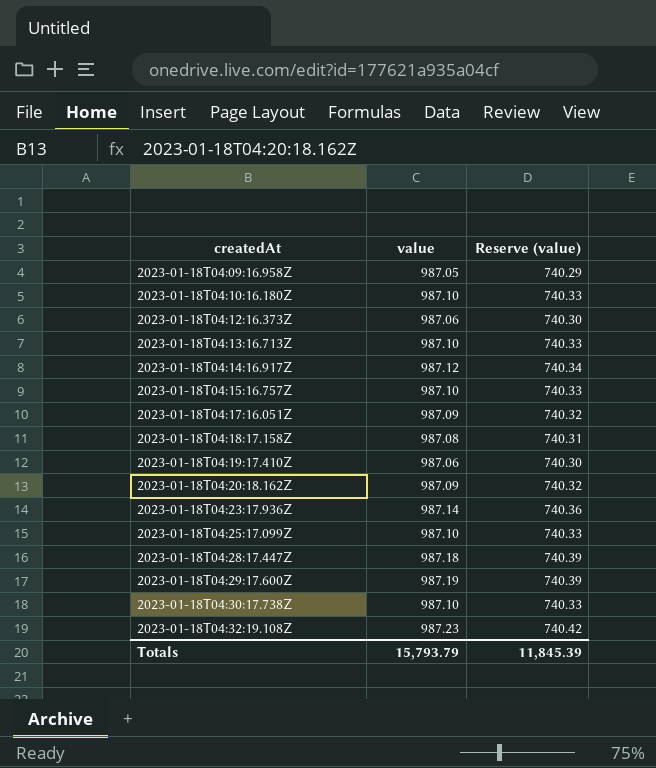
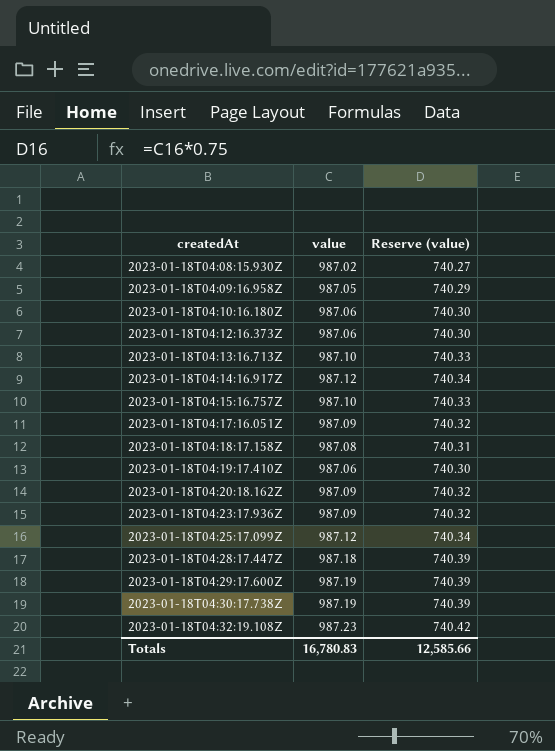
row 2023-01-18T04:08:15.930Z: none -> 987.02 | 740.27
2023-01-18T04:10:16.180Z | value: 987.10 -> 987.06
2023-01-18T04:10:16.180Z | Reserve (value): 740.33 -> 740.30
2023-01-18T04:23:17.936Z | value: 987.14 -> 987.09
2023-01-18T04:23:17.936Z | Reserve (value): 740.36 -> 740.32
2023-01-18T04:25:17.099Z | value: 987.10 -> 987.12
2023-01-18T04:25:17.099Z | Reserve (value): 740.33 -> 740.34
2023-01-18T04:30:17.738Z | value: 987.10 -> 987.19
2023-01-18T04:30:17.738Z | Reserve (value): 740.33 -> 740.39
Totals | value: 15,793.79 -> 16,780.83
Totals | Reserve (value): 11,845.39 -> 12,585.66

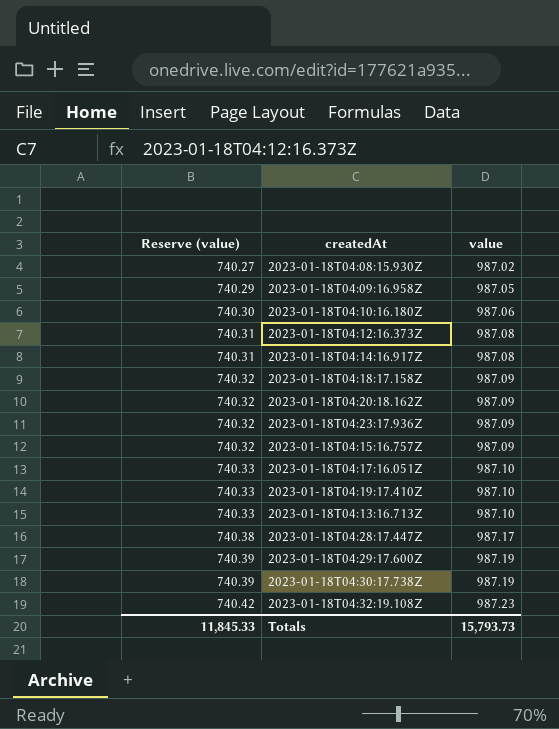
row order: createdAt ascending -> Reserve (value) ascending
column Reserve (value) | position: 3 -> 1
row 2023-01-18T04:25:17.099Z: 987.12 | 740.34 -> none
2023-01-18T04:12:16.373Z | Reserve (value): 740.30 -> 740.31
2023-01-18T04:12:16.373Z | value: 987.06 -> 987.08
2023-01-18T04:14:16.917Z | Reserve (value): 740.34 -> 740.31
2023-01-18T04:14:16.917Z | value: 987.12 -> 987.08
2023-01-18T04:18:17.158Z | Reserve (value): 740.31 -> 740.32
2023-01-18T04:18:17.158Z | value: 987.08 -> 987.09
2023-01-18T04:15:16.757Z | Reserve (value): 740.33 -> 740.32
2023-01-18T04:15:16.757Z | value: 987.10 -> 987.09
2023-01-18T04:17:16.051Z | Reserve (value): 740.32 -> 740.33
2023-01-18T04:17:16.051Z | value: 987.09 -> 987.10
2023-01-18T04:19:17.410Z | Reserve (value): 740.30 -> 740.33
2023-01-18T04:19:17.410Z | value: 987.06 -> 987.10
2023-01-18T04:28:17.447Z | Reserve (value): 740.39 -> 740.38
2023-01-18T04:28:17.447Z | value: 987.18 -> 987.17
Totals | Reserve (value): 12,585.66 -> 11,845.33
Totals | value: 16,780.83 -> 15,793.73

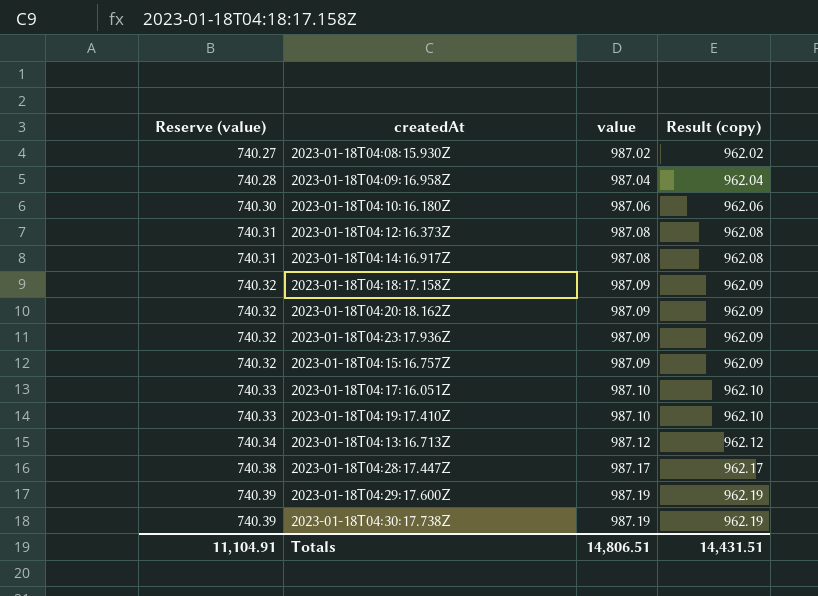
column Result (copy) | formula: none -> [value] - 25
row 2023-01-18T04:32:19.108Z: 740.42 | 987.23 -> none
2023-01-18T04:09:16.958Z | Reserve (value): 740.29 -> 740.28
2023-01-18T04:09:16.958Z | value: 987.05 -> 987.04
2023-01-18T04:13:16.713Z | Reserve (value): 740.33 -> 740.34
2023-01-18T04:13:16.713Z | value: 987.10 -> 987.12
Totals | Reserve (value): 11,845.33 -> 11,104.91
Totals | value: 15,793.73 -> 14,806.51

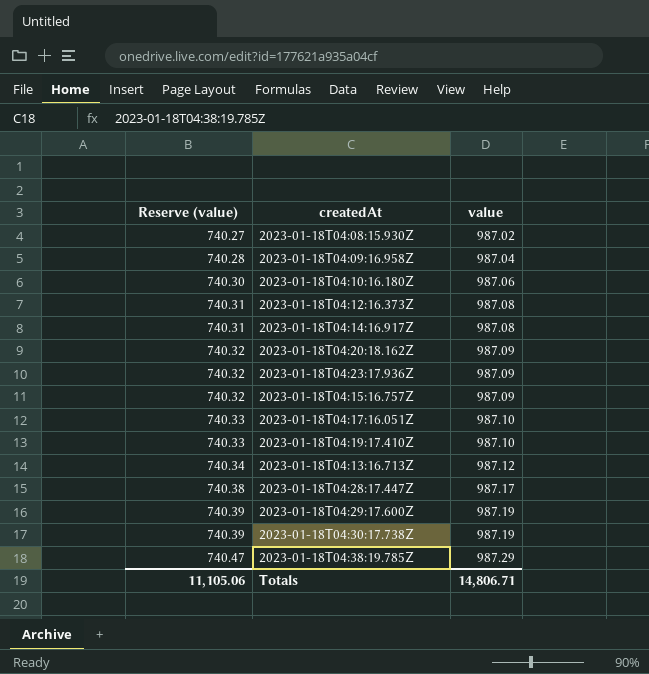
column Result (copy) | formula: [value] - 25 -> none
row 2023-01-18T04:18:17.158Z: 740.32 | 987.09 | 962.09 -> none
row 2023-01-18T04:38:19.785Z: none -> 740.47 | 987.29
Totals | Reserve (value): 11,104.91 -> 11,105.06
Totals | value: 14,806.51 -> 14,806.71

